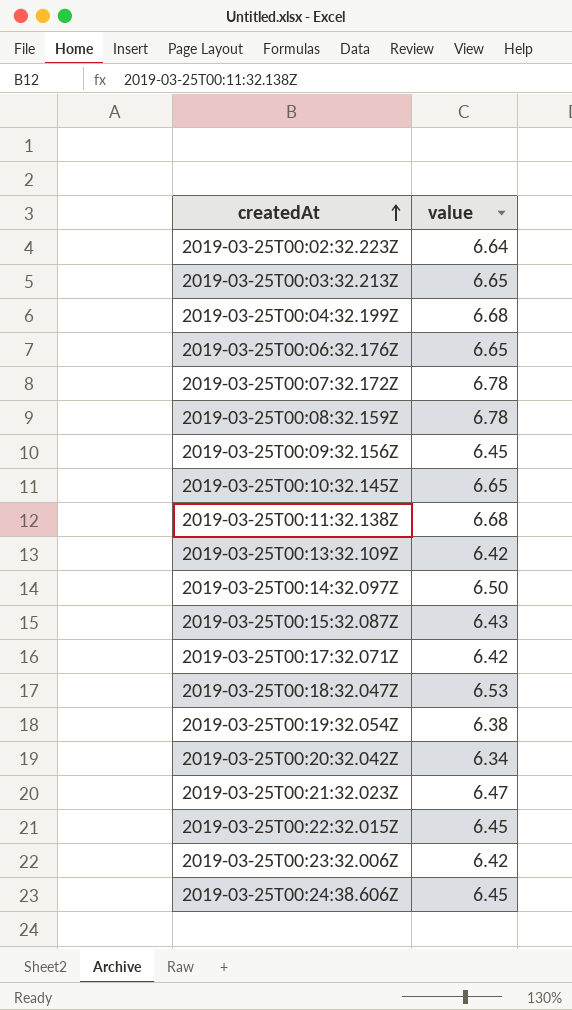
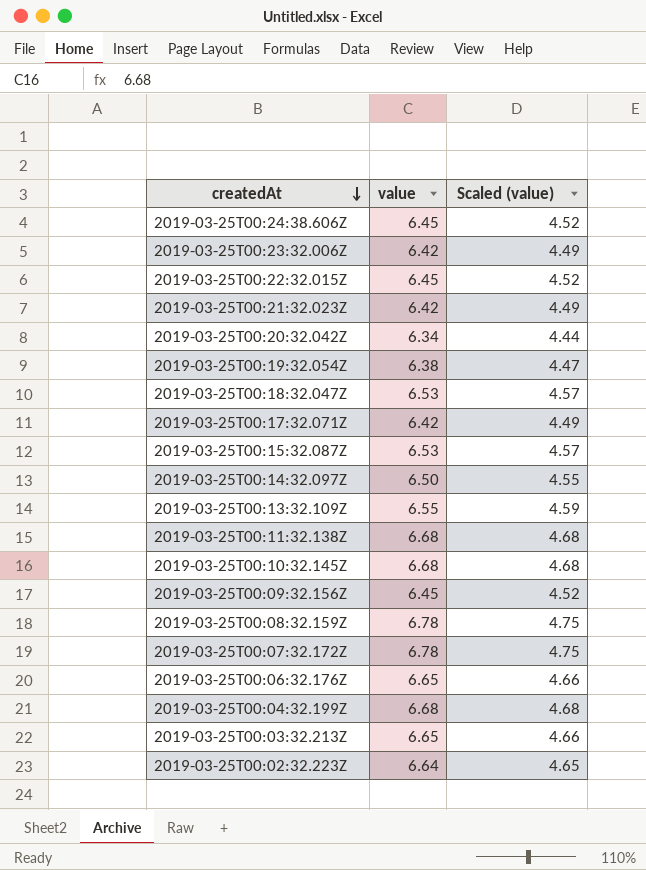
row order: createdAt ascending -> createdAt descending
column Scaled (value) | formula: none -> [value] * 0.7
2019-03-25T00:21:32.023Z | value: 6.47 -> 6.42
2019-03-25T00:15:32.087Z | value: 6.43 -> 6.53
2019-03-25T00:13:32.109Z | value: 6.42 -> 6.55
2019-03-25T00:10:32.145Z | value: 6.65 -> 6.68

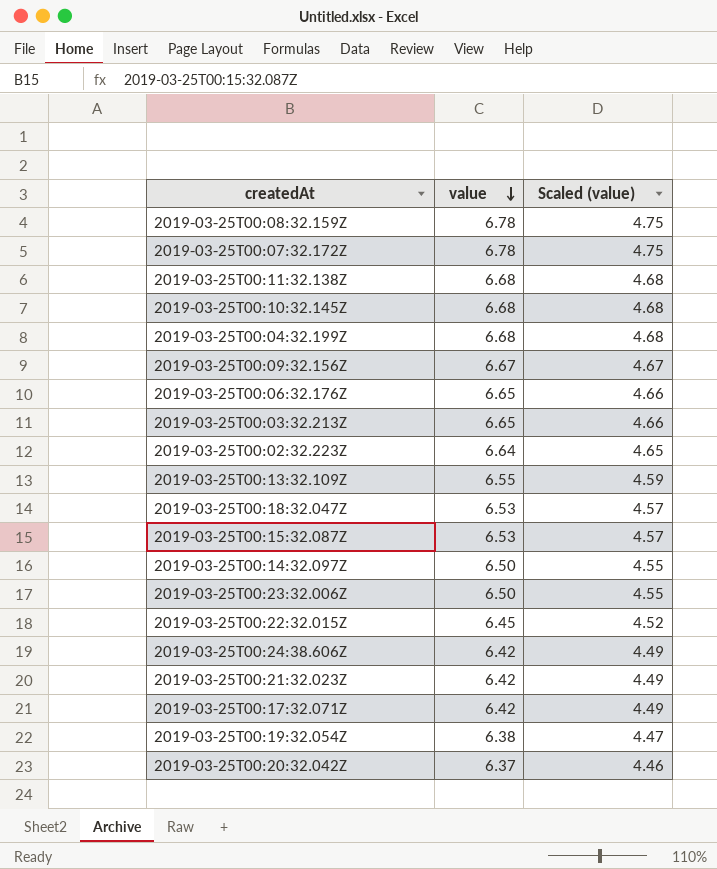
row order: createdAt descending -> value descending
2019-03-25T00:09:32.156Z | value: 6.45 -> 6.67
2019-03-25T00:09:32.156Z | Scaled (value): 4.52 -> 4.67
2019-03-25T00:23:32.006Z | value: 6.42 -> 6.50
2019-03-25T00:23:32.006Z | Scaled (value): 4.49 -> 4.55
2019-03-25T00:24:38.606Z | value: 6.45 -> 6.42
2019-03-25T00:24:38.606Z | Scaled (value): 4.52 -> 4.49
2019-03-25T00:20:32.042Z | value: 6.34 -> 6.37
2019-03-25T00:20:32.042Z | Scaled (value): 4.44 -> 4.46

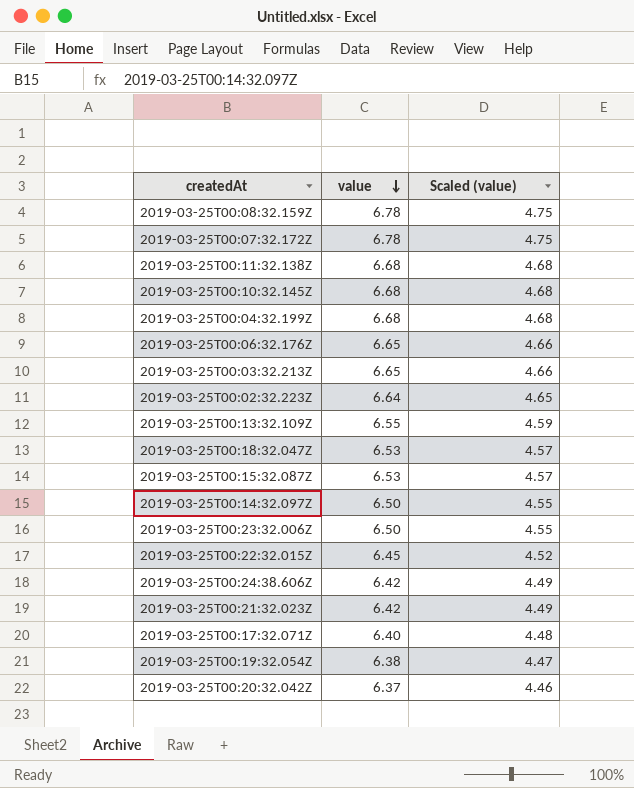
row 2019-03-25T00:09:32.156Z: 6.67 | 4.67 -> none
2019-03-25T00:17:32.071Z | value: 6.42 -> 6.40
2019-03-25T00:17:32.071Z | Scaled (value): 4.49 -> 4.48

